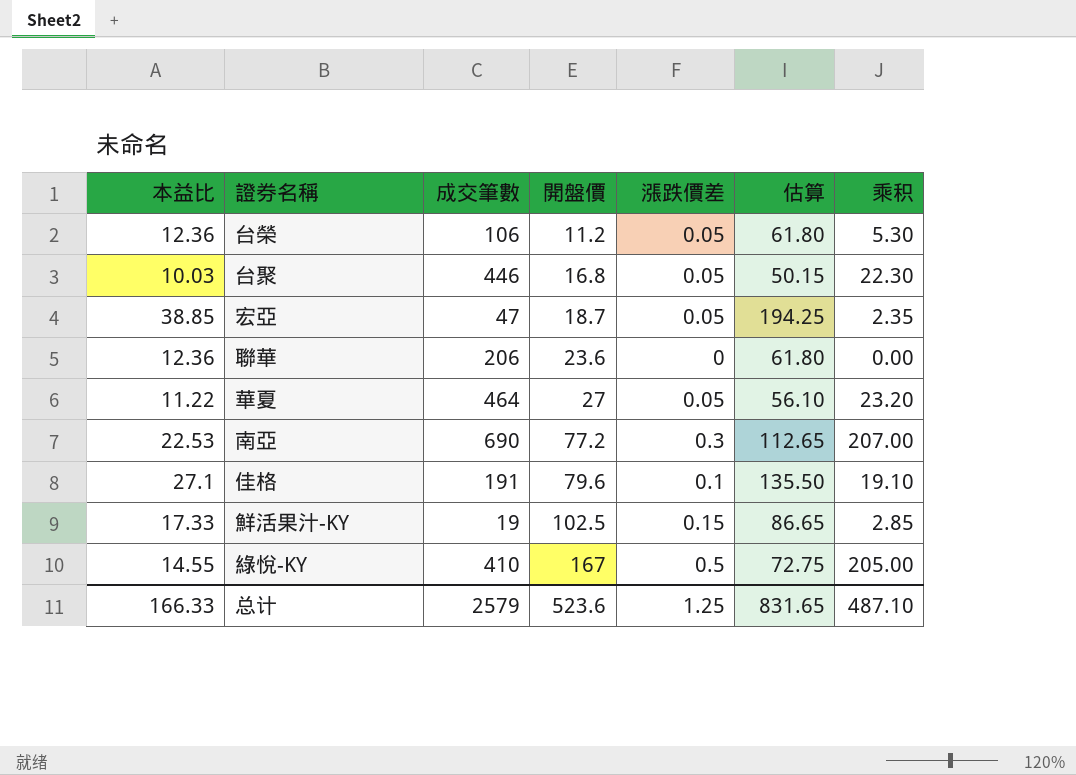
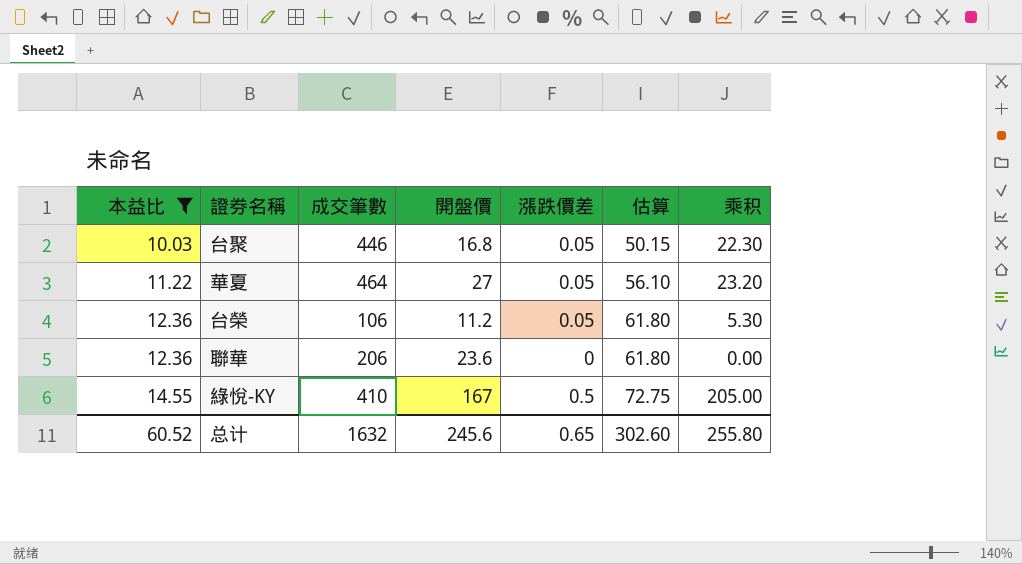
filter: none -> 本益比 <= 14.55
row order: 開盤價 ascending -> 本益比 ascending
总计 | 本益比: 166.33 -> 60.52
总计 | 成交筆數: 2579 -> 1632
总计 | 開盤價: 523.6 -> 245.6
总计 | 漲跌價差: 1.25 -> 0.65
总计 | 估算: 831.65 -> 302.60
总计 | 乘积: 487.10 -> 255.80

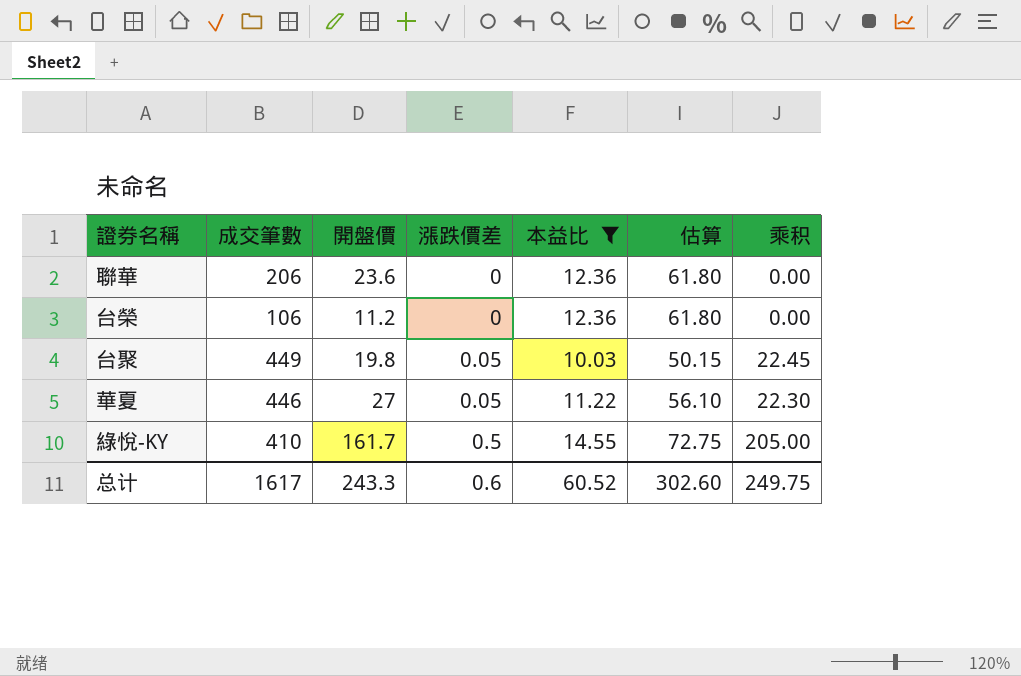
row order: 本益比 ascending -> 漲跌價差 ascending
column 本益比 | position: 1 -> 5
台榮 | 漲跌價差: 0.05 -> 0
台榮 | 乘积: 5.30 -> 0.00
台聚 | 成交筆數: 446 -> 449
台聚 | 開盤價: 16.8 -> 19.8
台聚 | 乘积: 22.30 -> 22.45
華夏 | 成交筆數: 464 -> 446
華夏 | 乘积: 23.20 -> 22.30
綠悅-KY | 開盤價: 167 -> 161.7
总计 | 成交筆數: 1632 -> 1617
总计 | 開盤價: 245.6 -> 243.3
总计 | 漲跌價差: 0.65 -> 0.6
总计 | 乘积: 255.80 -> 249.75

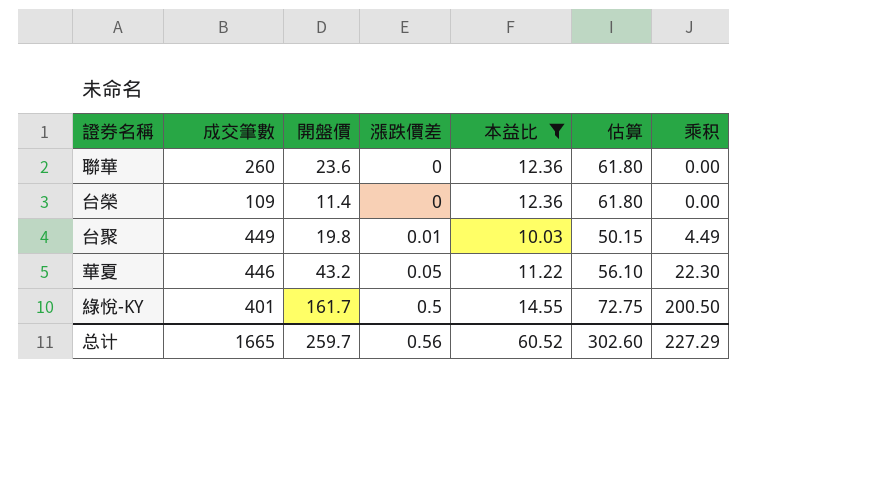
聯華 | 成交筆數: 206 -> 260
台榮 | 成交筆數: 106 -> 109
台榮 | 開盤價: 11.2 -> 11.4
台聚 | 漲跌價差: 0.05 -> 0.01
台聚 | 乘积: 22.45 -> 4.49
華夏 | 開盤價: 27 -> 43.2
綠悅-KY | 成交筆數: 410 -> 401
綠悅-KY | 乘积: 205.00 -> 200.50
总计 | 成交筆數: 1617 -> 1665
总计 | 開盤價: 243.3 -> 259.7
总计 | 漲跌價差: 0.6 -> 0.56
总计 | 乘积: 249.75 -> 227.29

